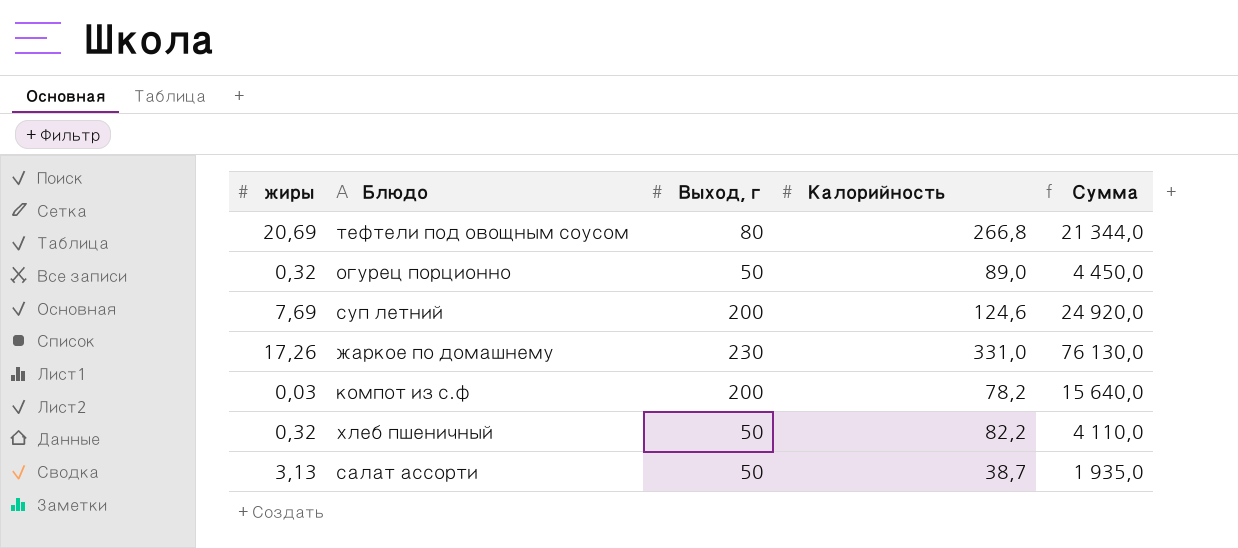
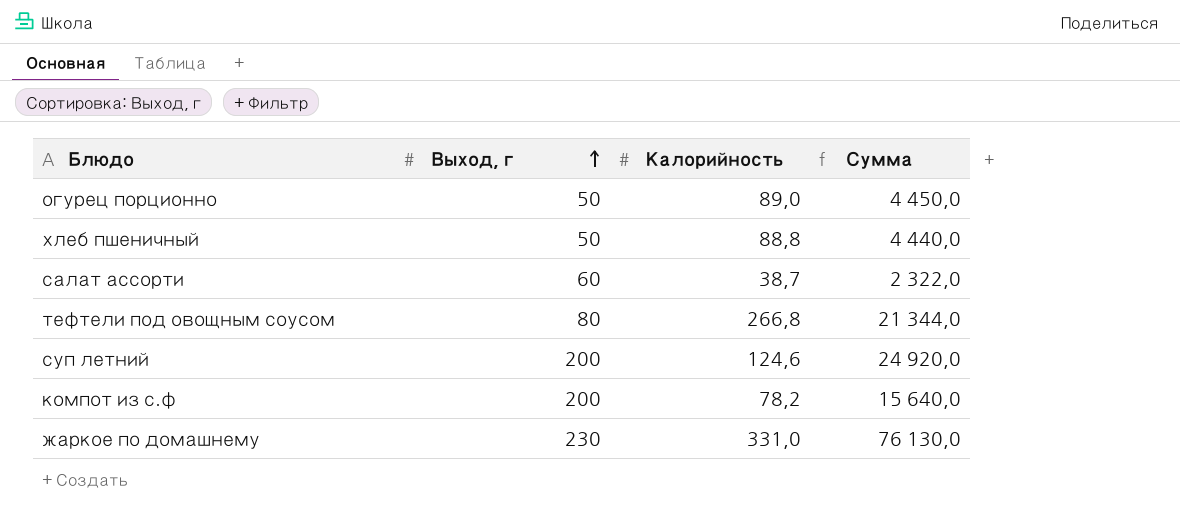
row order: none -> Выход, г ascending
column жиры | position: 1 -> none
хлеб пшеничный | Калорийность: 82,2 -> 88,8
хлеб пшеничный | Сумма: 4 110,0 -> 4 440,0
салат ассорти | Выход, г: 50 -> 60
салат ассорти | Сумма: 1 935,0 -> 2 322,0

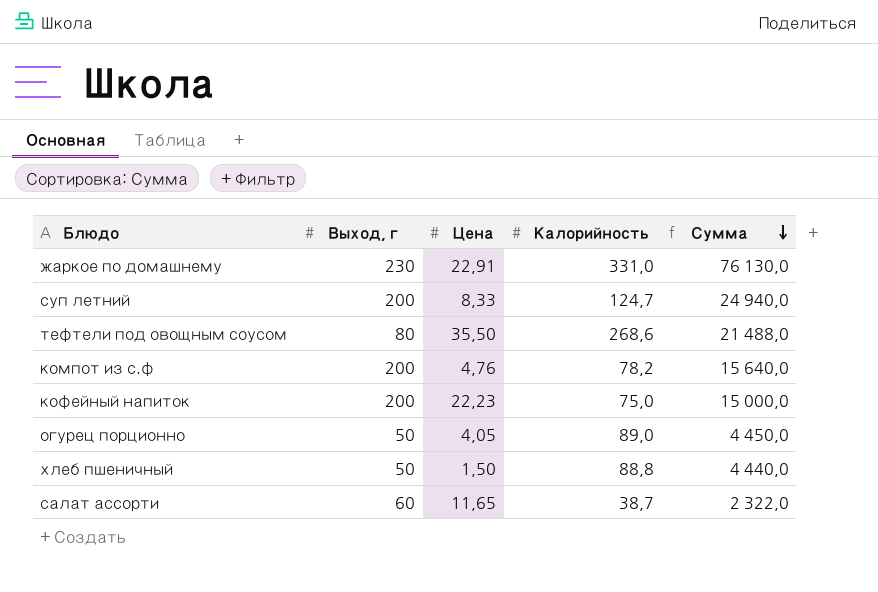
row order: Выход, г ascending -> Сумма descending
column Цена | position: none -> 3
суп летний | Калорийность: 124,6 -> 124,7
суп летний | Сумма: 24 920,0 -> 24 940,0
тефтели под овощным соусом | Калорийность: 266,8 -> 268,6
тефтели под овощным соусом | Сумма: 21 344,0 -> 21 488,0
row кофейный напиток: none -> 200 | 22,23 | 75,0 | 15 000,0

